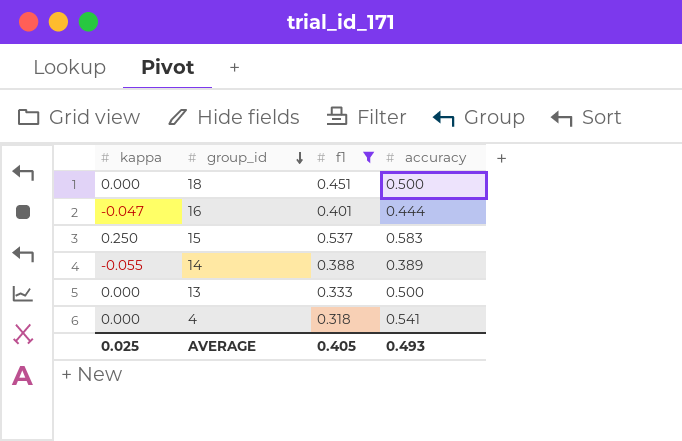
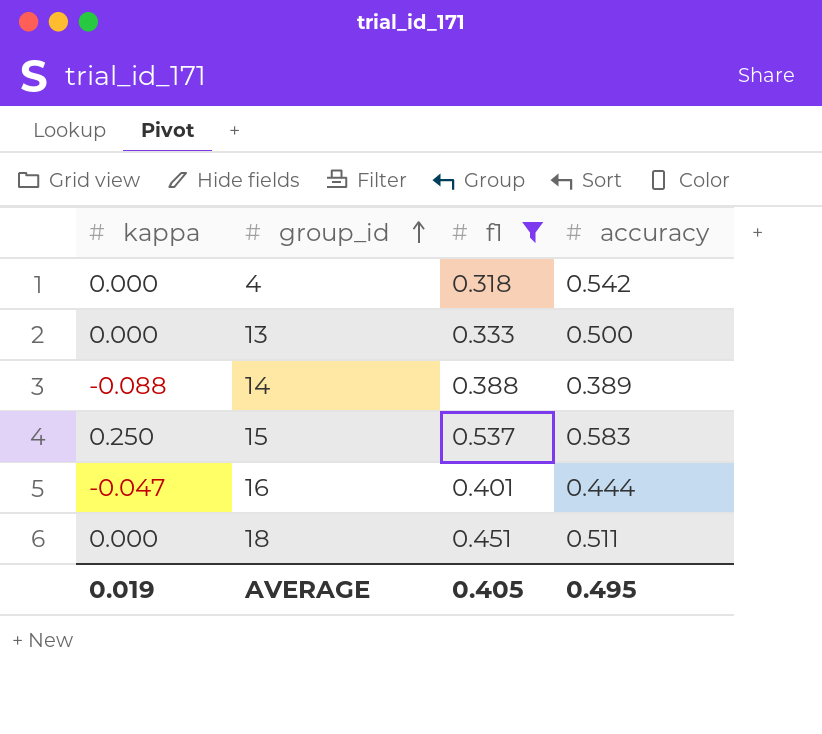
row order: group_id descending -> group_id ascending
4 | accuracy: 0.541 -> 0.542
14 | kappa: -0.055 -> -0.088
18 | accuracy: 0.500 -> 0.511
AVERAGE | kappa: 0.025 -> 0.019
AVERAGE | accuracy: 0.493 -> 0.495

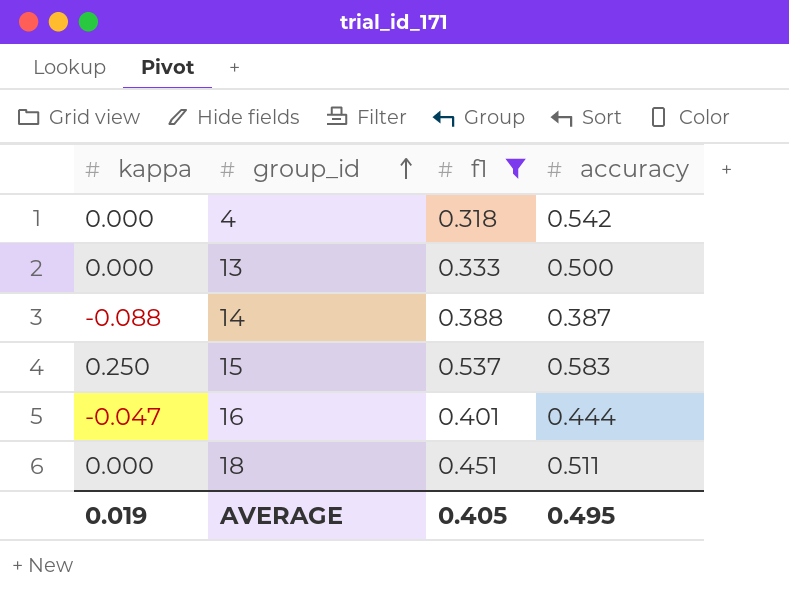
14 | accuracy: 0.389 -> 0.387

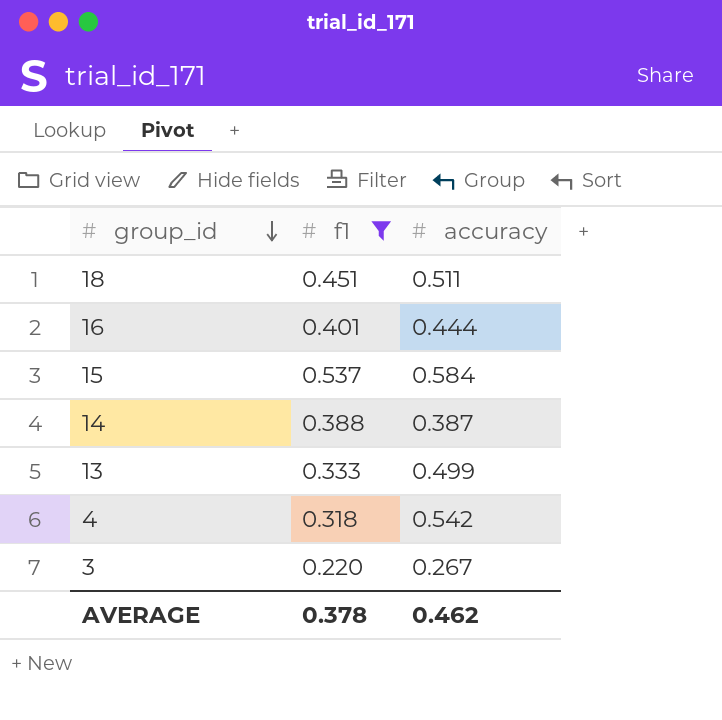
row order: group_id ascending -> group_id descending
column kappa | position: 1 -> none
15 | accuracy: 0.583 -> 0.584
13 | accuracy: 0.500 -> 0.499
row 3: none -> 0.220 | 0.267
AVERAGE | f1: 0.405 -> 0.378
AVERAGE | accuracy: 0.495 -> 0.462

